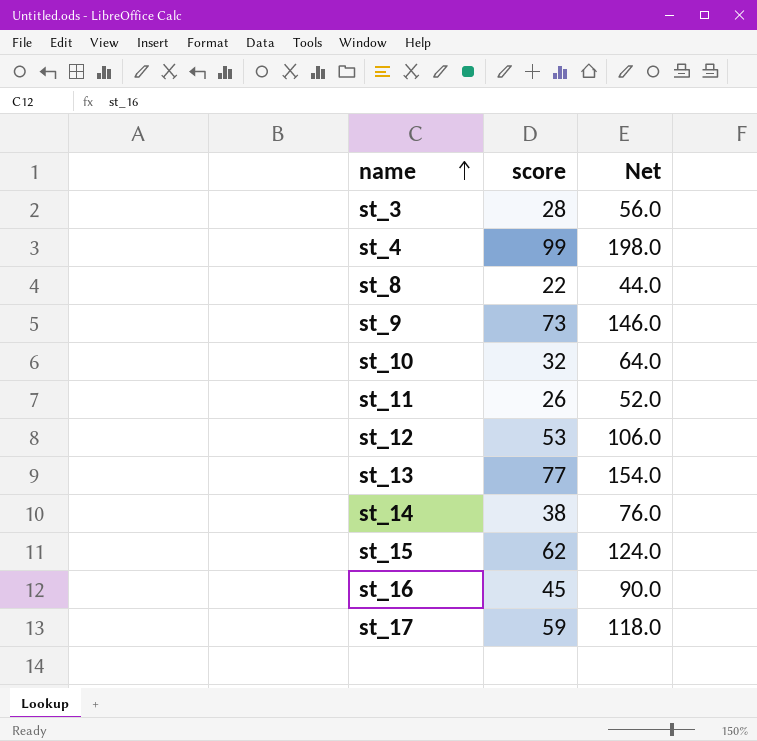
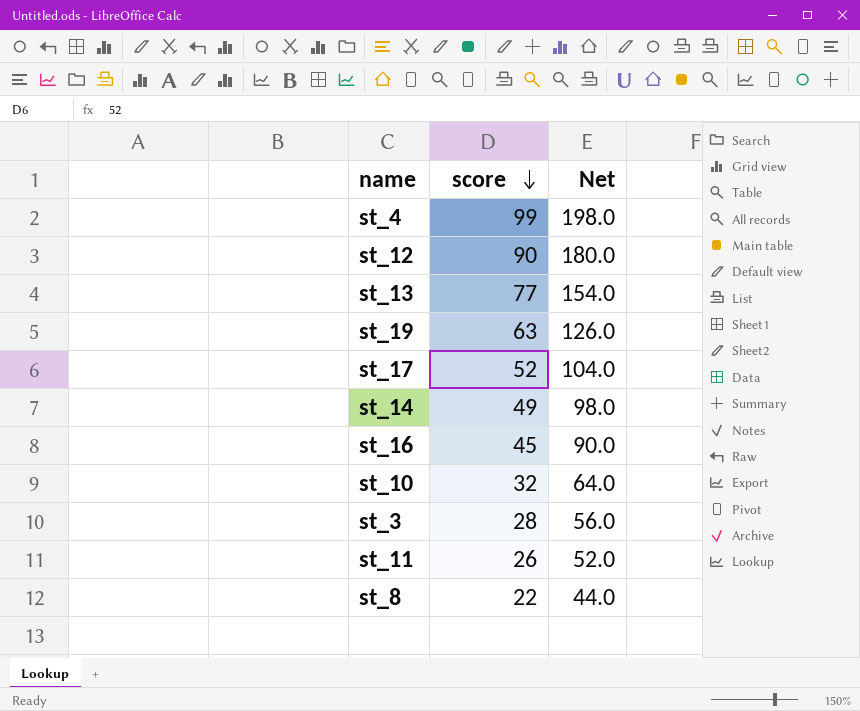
row order: name ascending -> score descending
row st_9: 73 | 146.0 -> none
row st_15: 62 | 124.0 -> none
st_12 | score: 53 -> 90
st_12 | Net: 106.0 -> 180.0
row st_19: none -> 63 | 126.0
st_17 | score: 59 -> 52
st_17 | Net: 118.0 -> 104.0
st_14 | score: 38 -> 49
st_14 | Net: 76.0 -> 98.0

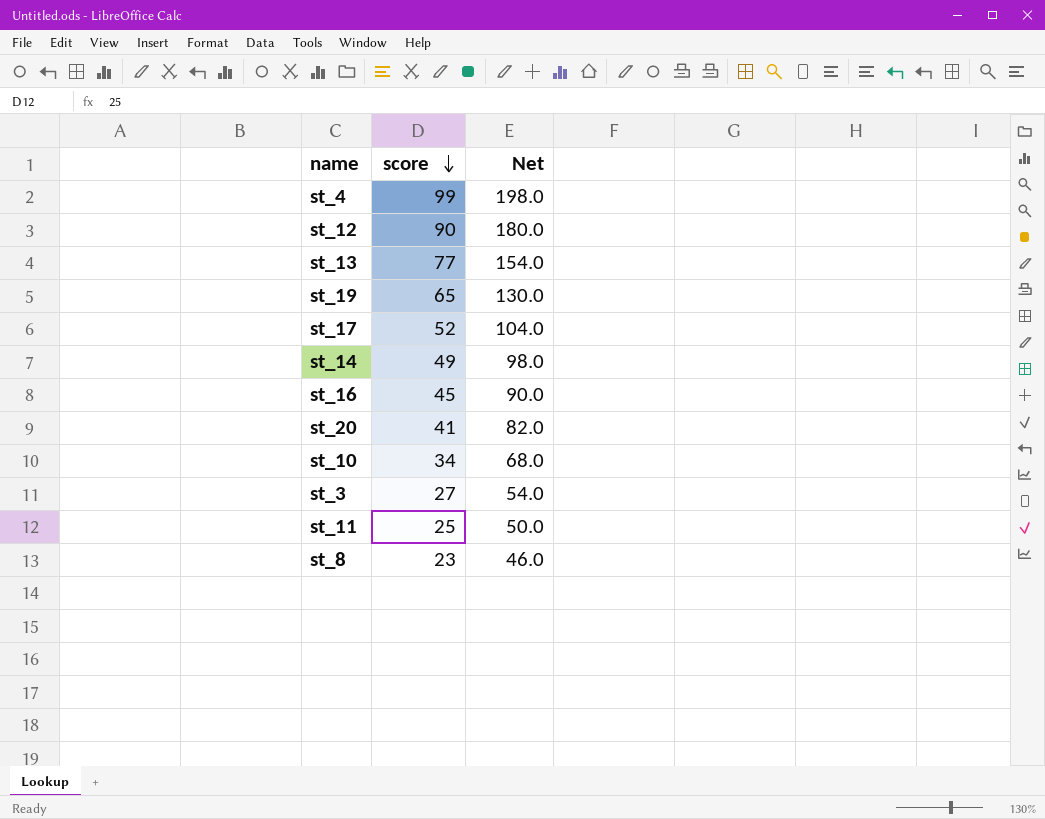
st_19 | score: 63 -> 65
st_19 | Net: 126.0 -> 130.0
row st_20: none -> 41 | 82.0
st_10 | score: 32 -> 34
st_10 | Net: 64.0 -> 68.0
st_3 | score: 28 -> 27
st_3 | Net: 56.0 -> 54.0
st_11 | score: 26 -> 25
st_11 | Net: 52.0 -> 50.0
st_8 | score: 22 -> 23
st_8 | Net: 44.0 -> 46.0

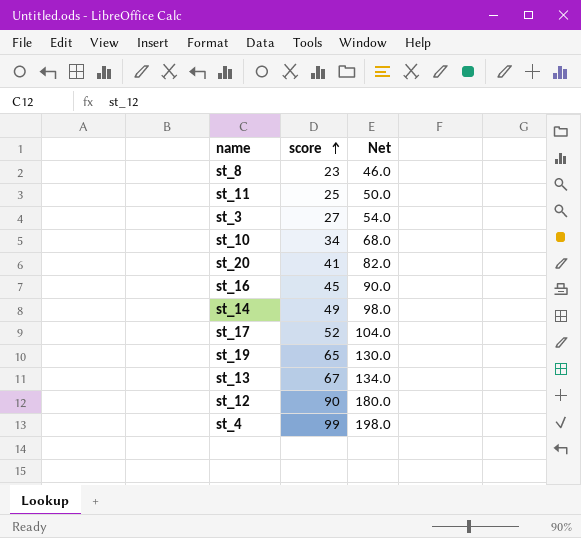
row order: score descending -> score ascending
st_13 | score: 77 -> 67
st_13 | Net: 154.0 -> 134.0

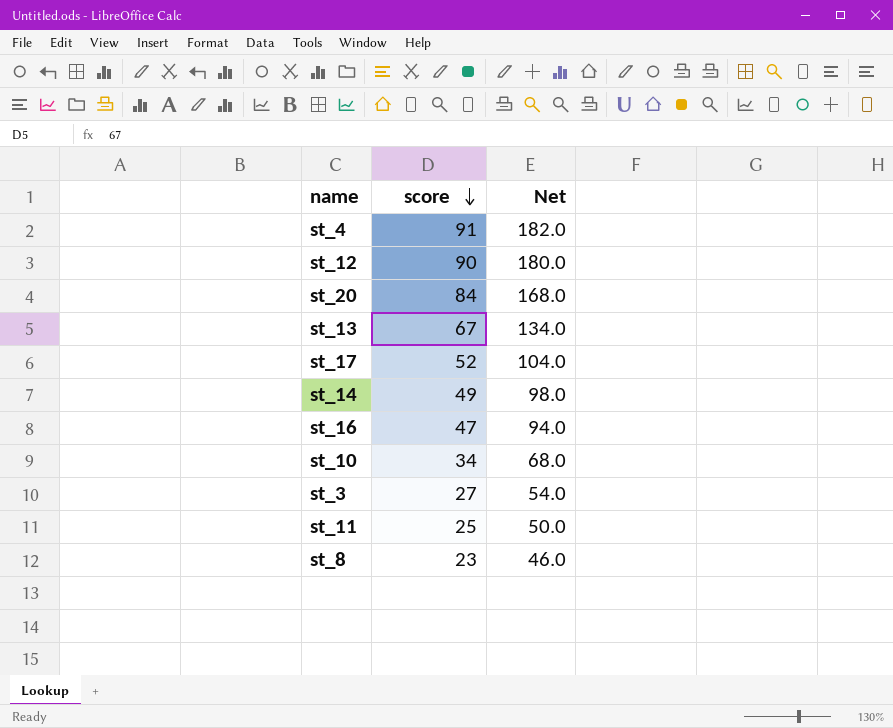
row order: score ascending -> score descending
row st_19: 65 | 130.0 -> none
st_4 | score: 99 -> 91
st_4 | Net: 198.0 -> 182.0
st_20 | score: 41 -> 84
st_20 | Net: 82.0 -> 168.0
st_16 | score: 45 -> 47
st_16 | Net: 90.0 -> 94.0

